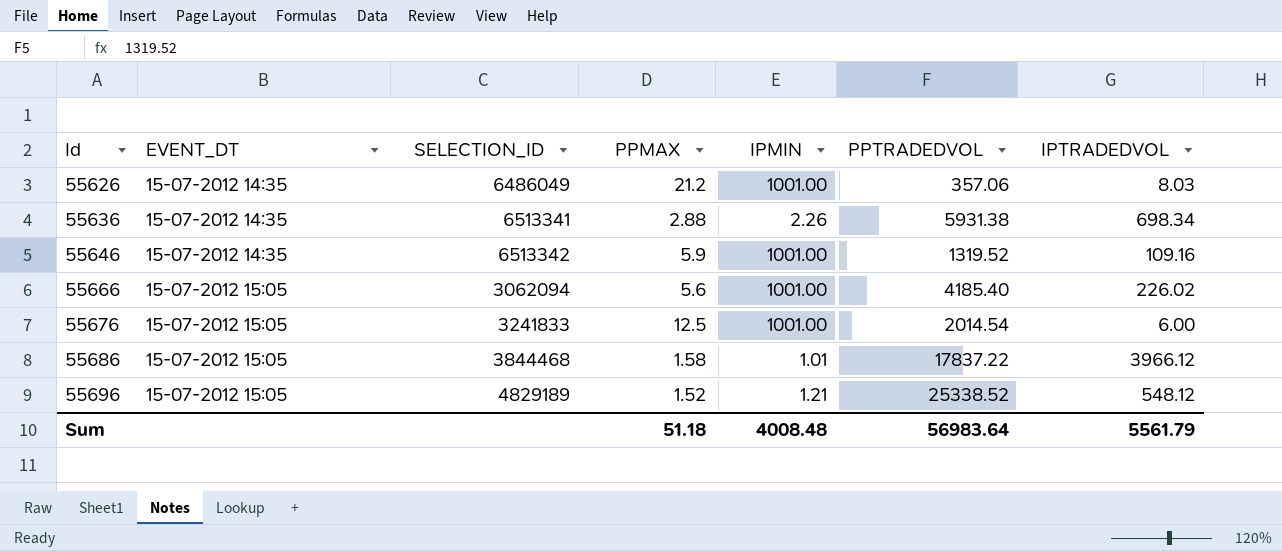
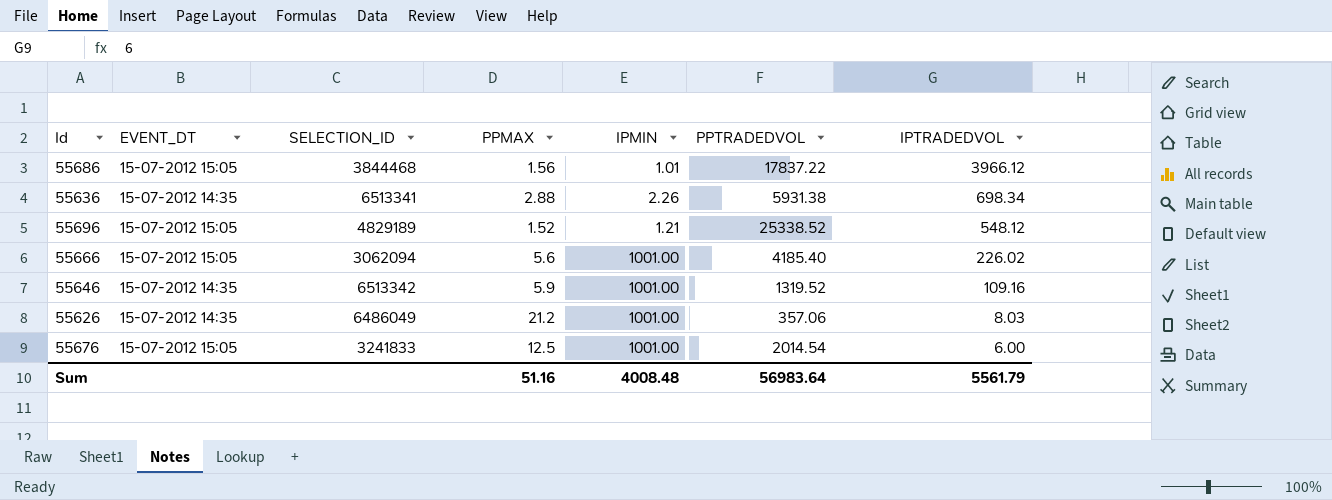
row order: Id ascending -> IPTRADEDVOL descending
55686 | PPMAX: 1.58 -> 1.56
Sum | PPMAX: 51.18 -> 51.16

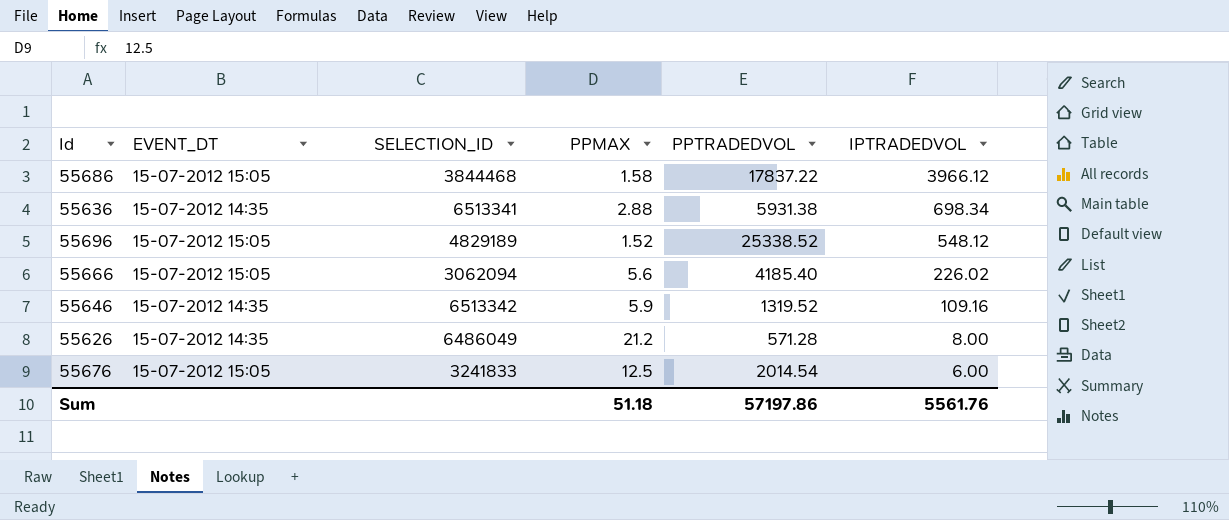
column IPMIN | position: 5 -> none
55686 | PPMAX: 1.56 -> 1.58
55626 | PPTRADEDVOL: 357.06 -> 571.28
55626 | IPTRADEDVOL: 8.03 -> 8.00
Sum | PPMAX: 51.16 -> 51.18
Sum | PPTRADEDVOL: 56983.64 -> 57197.86
Sum | IPTRADEDVOL: 5561.79 -> 5561.76

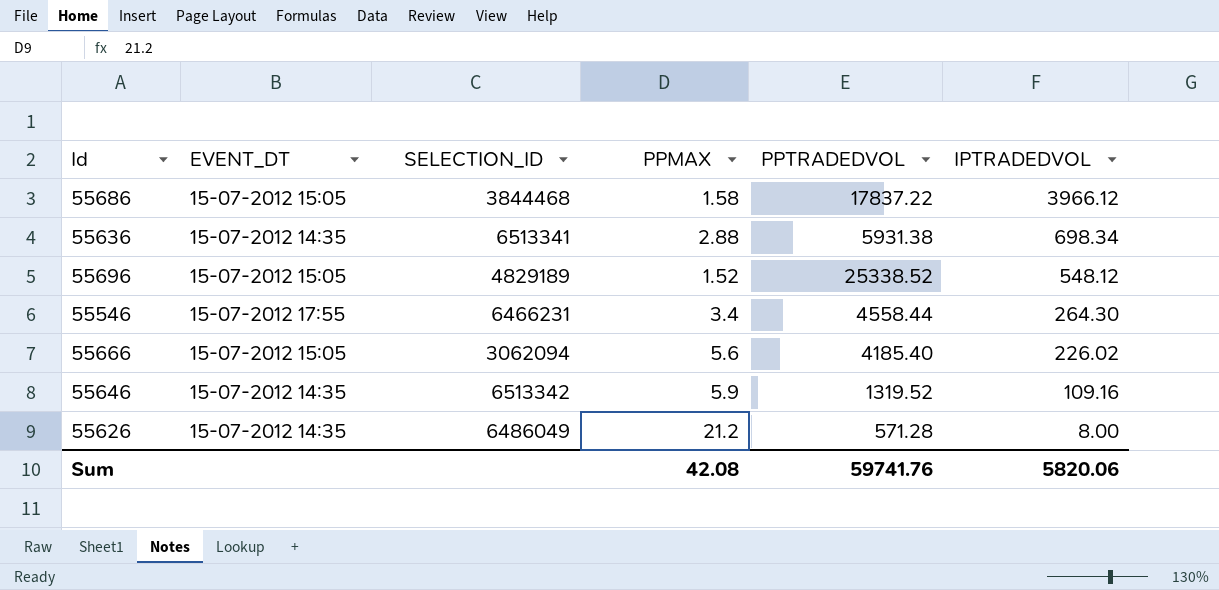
row 55676: 15-07-2012 15:05 | 3241833 | 12.5 | 2014.54 | 6.00 -> none
row 55546: none -> 15-07-2012 17:55 | 6466231 | 3.4 | 4558.44 | 264.30
Sum | PPMAX: 51.18 -> 42.08
Sum | PPTRADEDVOL: 57197.86 -> 59741.76
Sum | IPTRADEDVOL: 5561.76 -> 5820.06

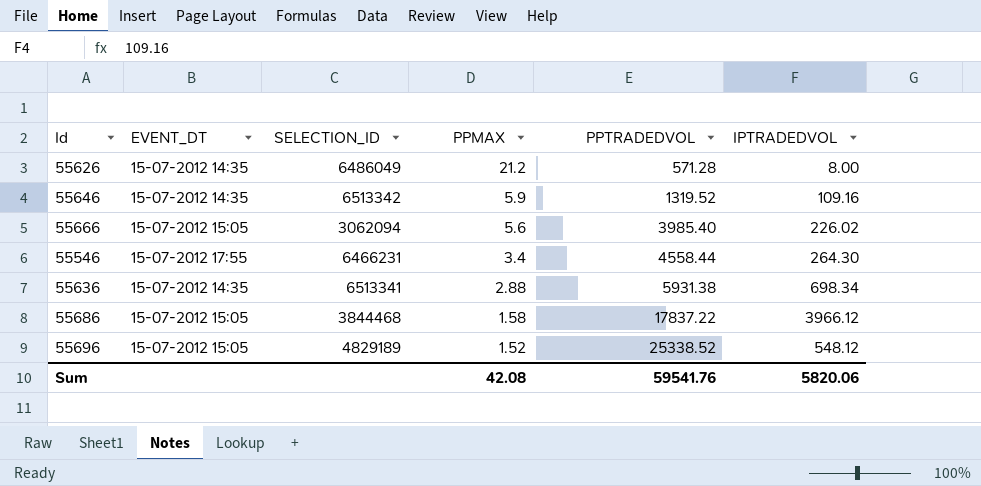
row order: IPTRADEDVOL descending -> PPMAX descending
55666 | PPTRADEDVOL: 4185.40 -> 3985.40
Sum | PPTRADEDVOL: 59741.76 -> 59541.76

